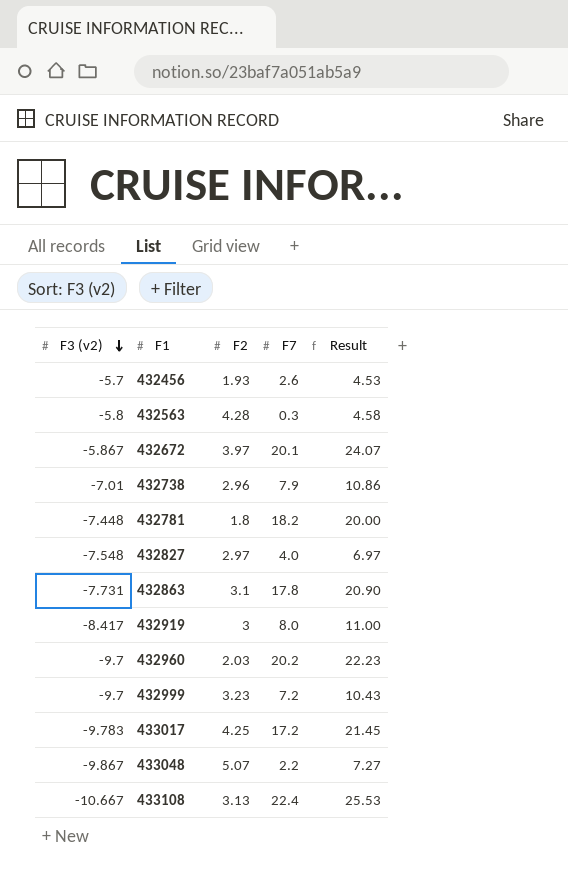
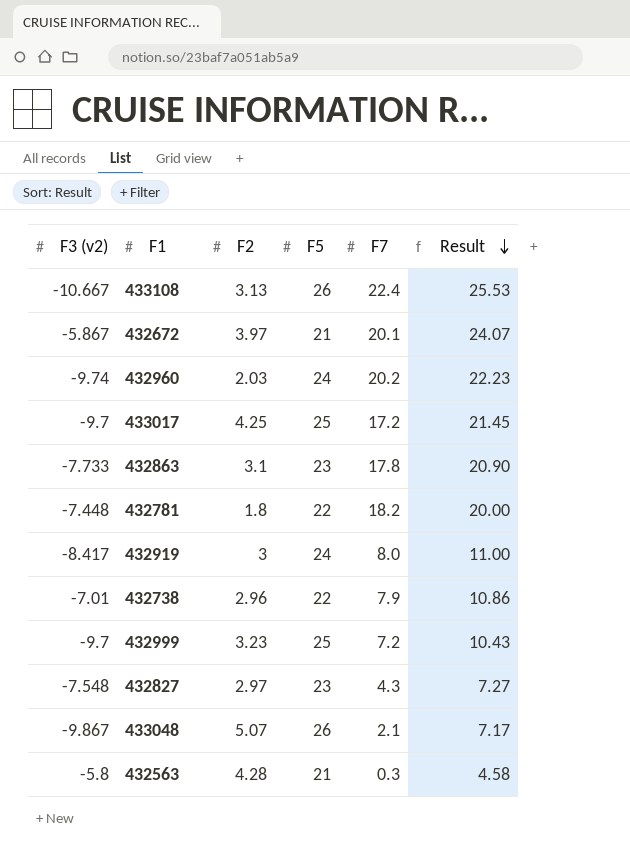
row order: F3 (v2) descending -> Result descending
column F5 | position: none -> 4
row 432456: -5.7 | 1.93 | 2.6 | 4.53 -> none
432960 | F3 (v2): -9.7 -> -9.74
433017 | F3 (v2): -9.783 -> -9.7
432863 | F3 (v2): -7.731 -> -7.733
432827 | F7: 4.0 -> 4.3
432827 | Result: 6.97 -> 7.27
433048 | F7: 2.2 -> 2.1
433048 | Result: 7.27 -> 7.17

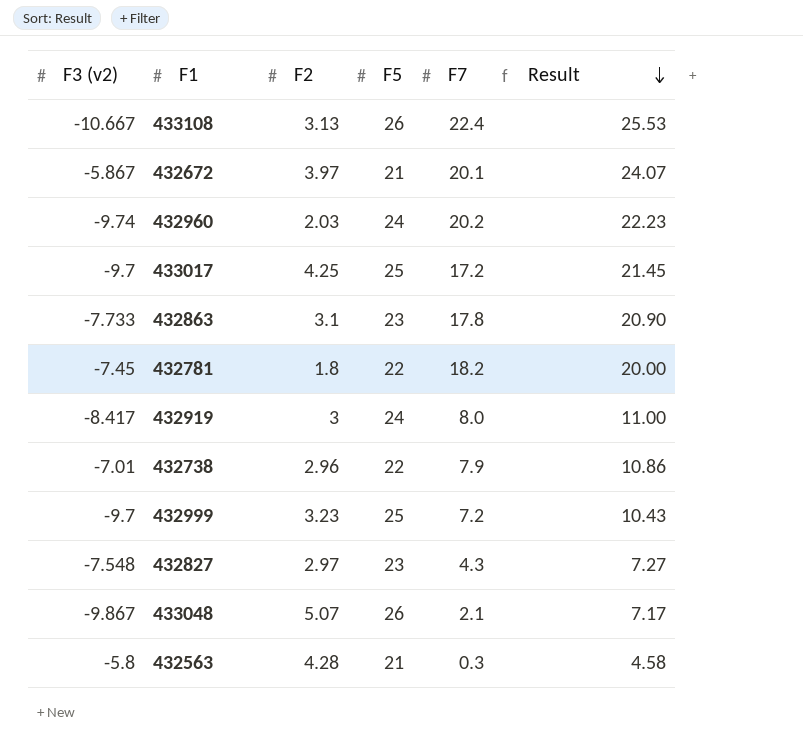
432781 | F3 (v2): -7.448 -> -7.45

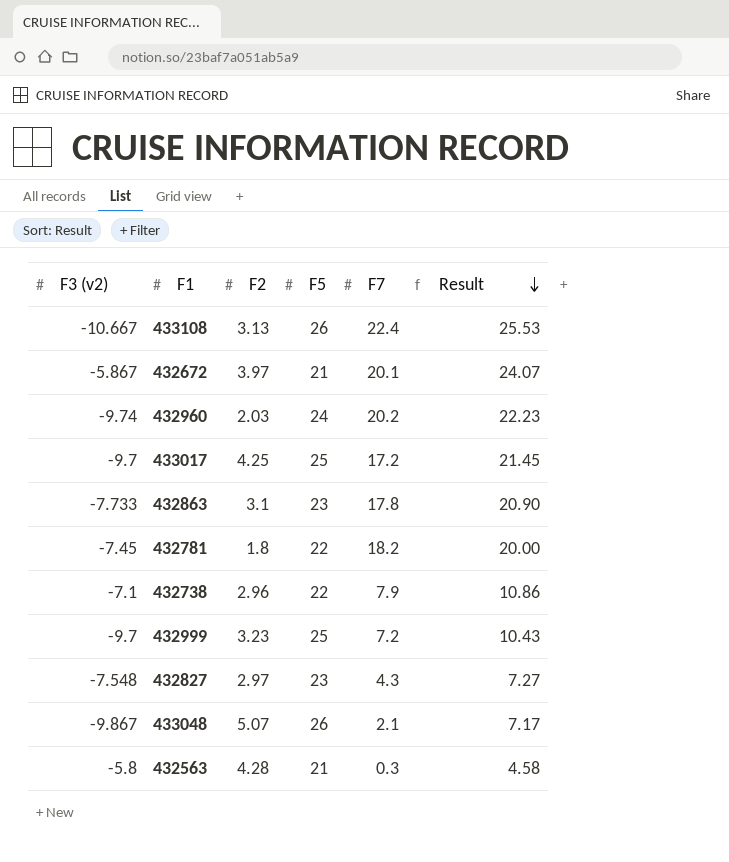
row 432919: -8.417 | 3 | 24 | 8.0 | 11.00 -> none
432738 | F3 (v2): -7.01 -> -7.1

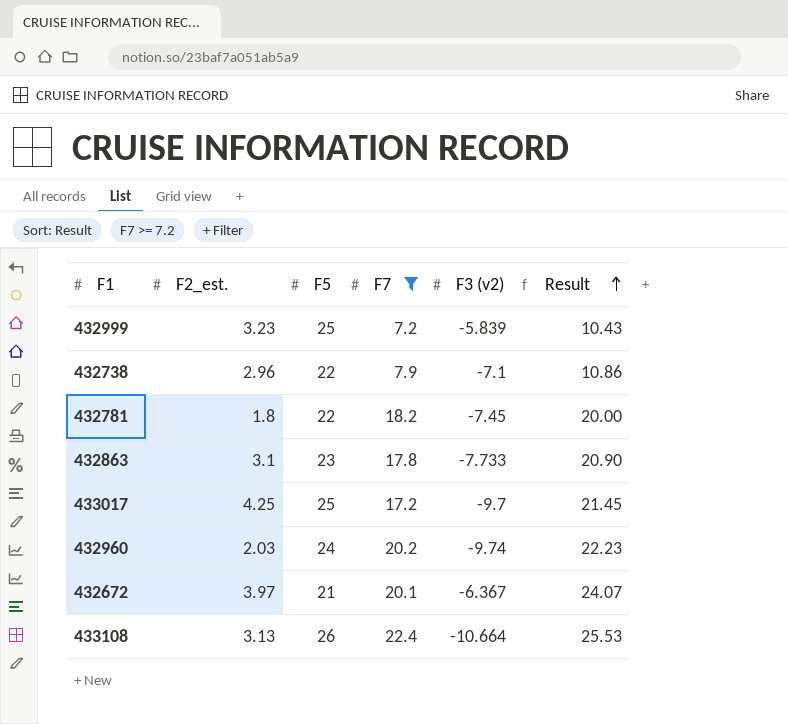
filter: none -> F7 >= 7.2
row order: Result descending -> Result ascending
column name: F2 -> F2_est.
column F3 (v2) | position: 1 -> 5
432999 | F3 (v2): -9.7 -> -5.839
432672 | F3 (v2): -5.867 -> -6.367
433108 | F3 (v2): -10.667 -> -10.664

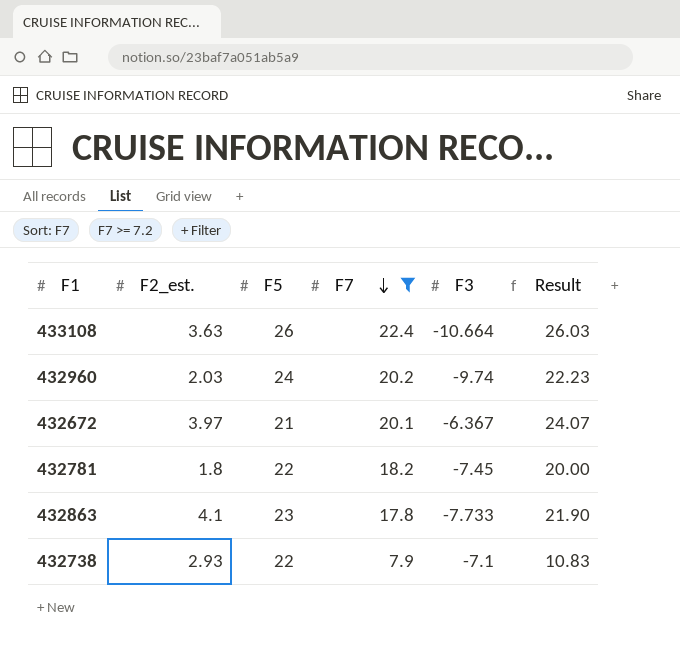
row order: Result ascending -> F7 descending
column name: F3 (v2) -> F3
row 432999: 3.23 | 25 | 7.2 | -5.839 | 10.43 -> none
row 433017: 4.25 | 25 | 17.2 | -9.7 | 21.45 -> none
433108 | F2_est.: 3.13 -> 3.63
433108 | Result: 25.53 -> 26.03
432863 | F2_est.: 3.1 -> 4.1
432863 | Result: 20.90 -> 21.90
432738 | F2_est.: 2.96 -> 2.93
432738 | Result: 10.86 -> 10.83

